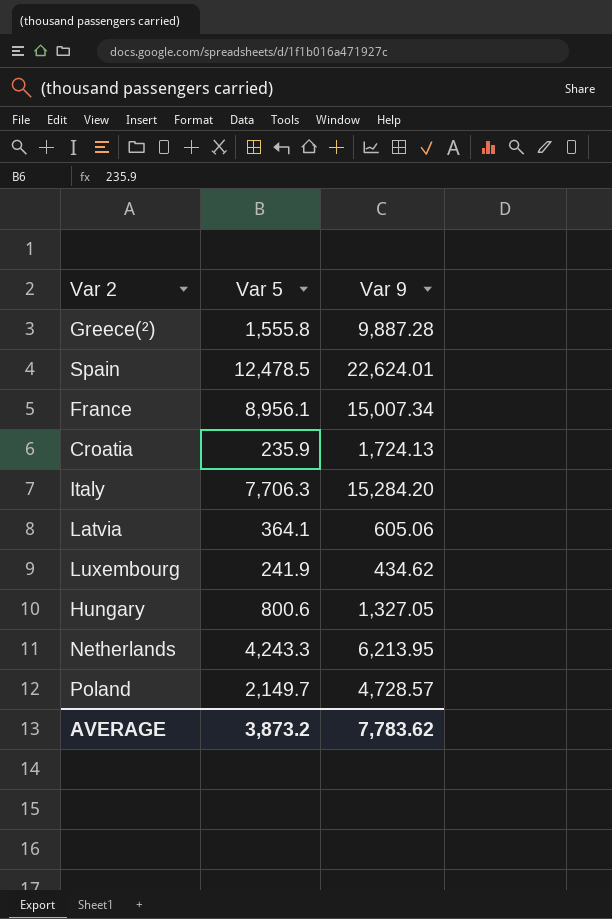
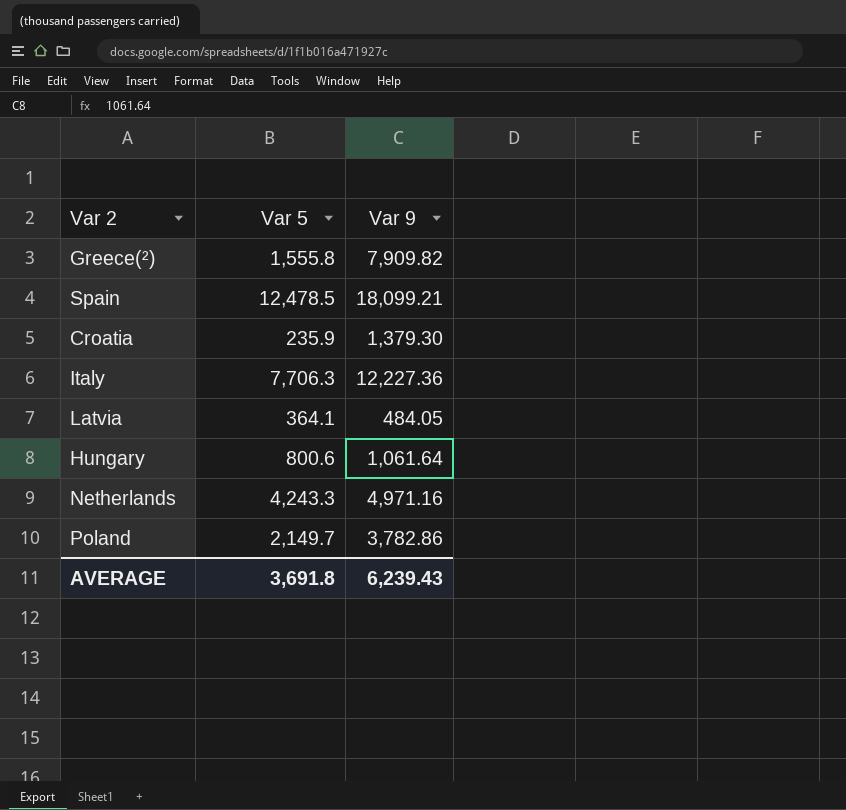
row France: 8,956.1 | 15,007.34 -> none
row Luxembourg: 241.9 | 434.62 -> none
Greece(²) | Var 9: 9,887.28 -> 7,909.82
Spain | Var 9: 22,624.01 -> 18,099.21
Croatia | Var 9: 1,724.13 -> 1,379.30
Italy | Var 9: 15,284.20 -> 12,227.36
Latvia | Var 9: 605.06 -> 484.05
Hungary | Var 9: 1,327.05 -> 1,061.64
Netherlands | Var 9: 6,213.95 -> 4,971.16
Poland | Var 9: 4,728.57 -> 3,782.86
AVERAGE | Var 5: 3,873.2 -> 3,691.8
AVERAGE | Var 9: 7,783.62 -> 6,239.43

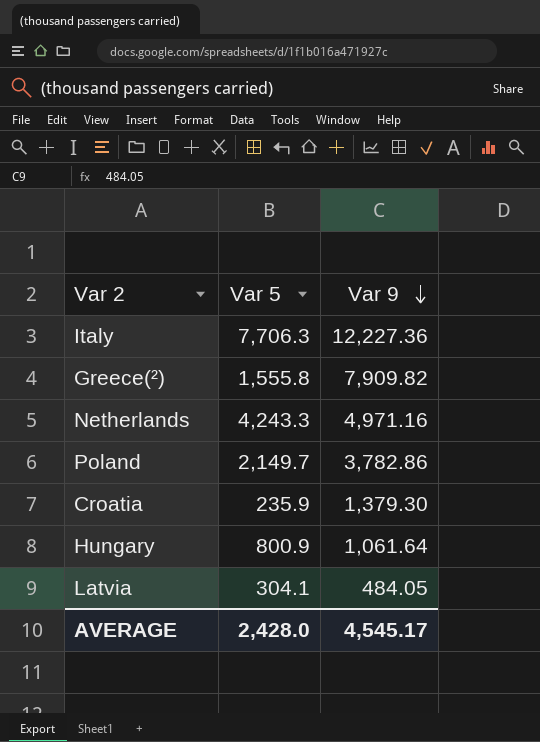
row order: none -> Var 9 descending
row Spain: 12,478.5 | 18,099.21 -> none
Hungary | Var 5: 800.6 -> 800.9
Latvia | Var 5: 364.1 -> 304.1
AVERAGE | Var 5: 3,691.8 -> 2,428.0
AVERAGE | Var 9: 6,239.43 -> 4,545.17

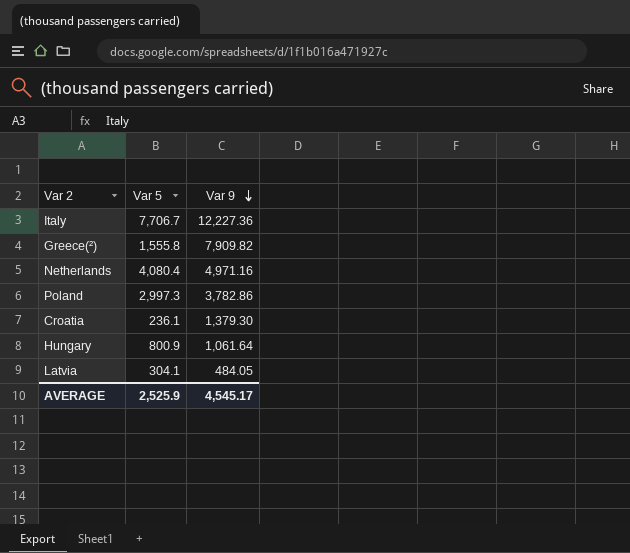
Italy | Var 5: 7,706.3 -> 7,706.7
Netherlands | Var 5: 4,243.3 -> 4,080.4
Poland | Var 5: 2,149.7 -> 2,997.3
Croatia | Var 5: 235.9 -> 236.1
AVERAGE | Var 5: 2,428.0 -> 2,525.9

